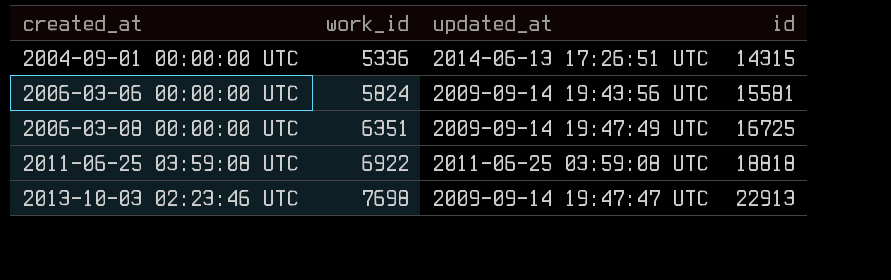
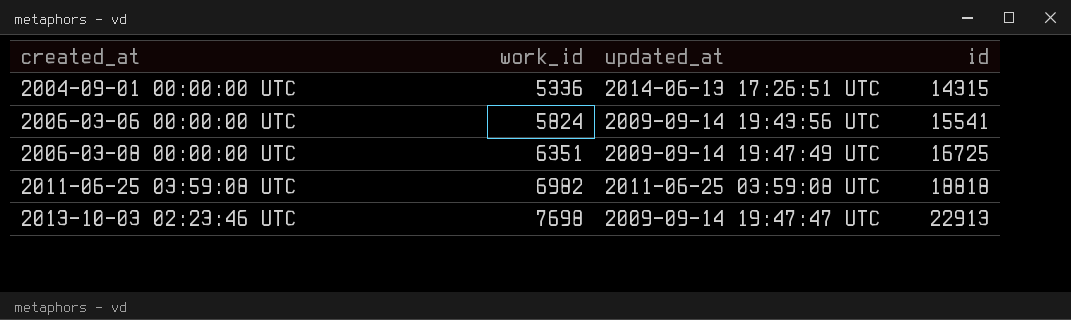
2006-03-06 00:00:00 UTC | id: 15581 -> 15541
2011-06-25 03:59:08 UTC | work_id: 6922 -> 6982

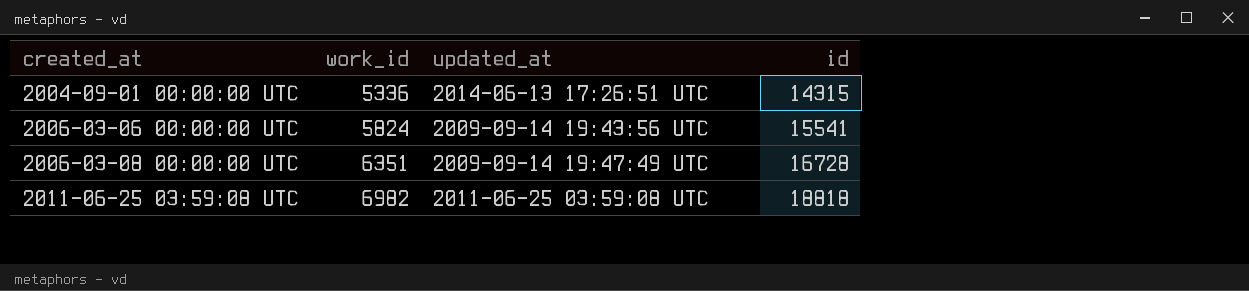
row 2013-10-03 02:23:46 UTC: 7698 | 2009-09-14 19:47:47 UTC | 22913 -> none
2006-03-08 00:00:00 UTC | id: 16725 -> 16728

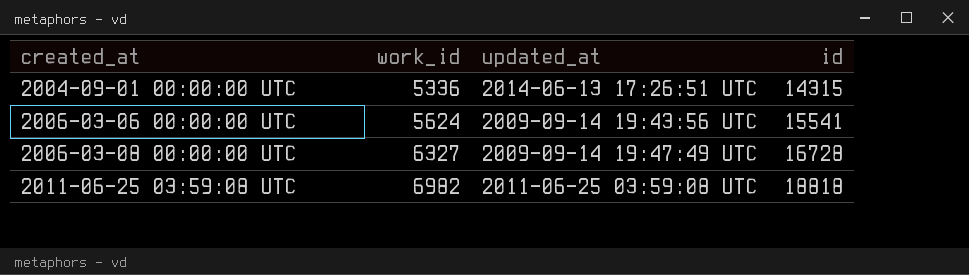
2006-03-06 00:00:00 UTC | work_id: 5824 -> 5624
2006-03-08 00:00:00 UTC | work_id: 6351 -> 6327

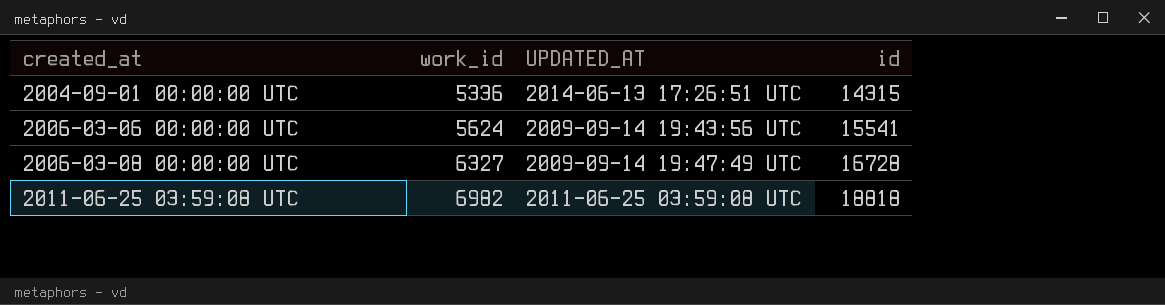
column name: updated_at -> UPDATED_AT

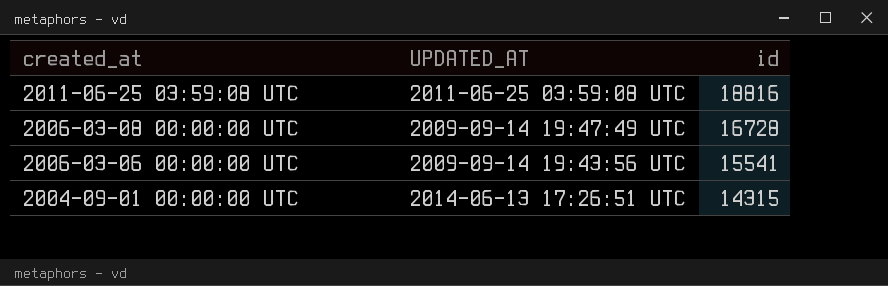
row order: created_at ascending -> created_at descending
column work_id | position: 2 -> none
2011-06-25 03:59:08 UTC | id: 18818 -> 18816

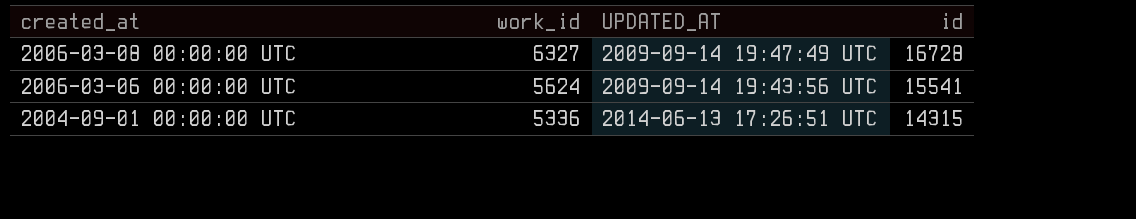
column work_id | position: none -> 2
row 2011-06-25 03:59:08 UTC: 2011-06-25 03:59:08 UTC | 18816 -> none

